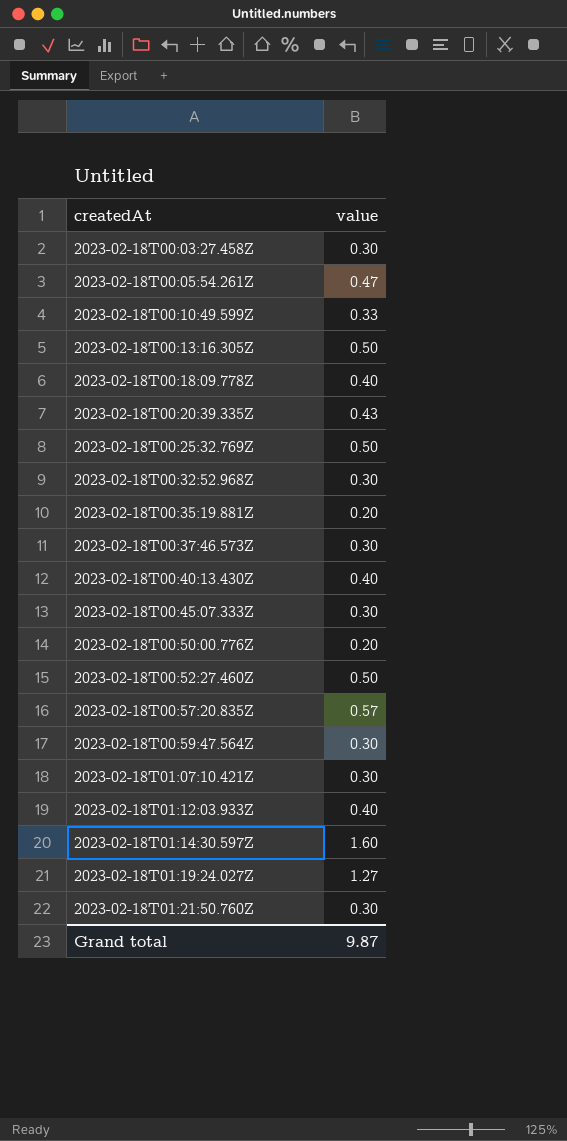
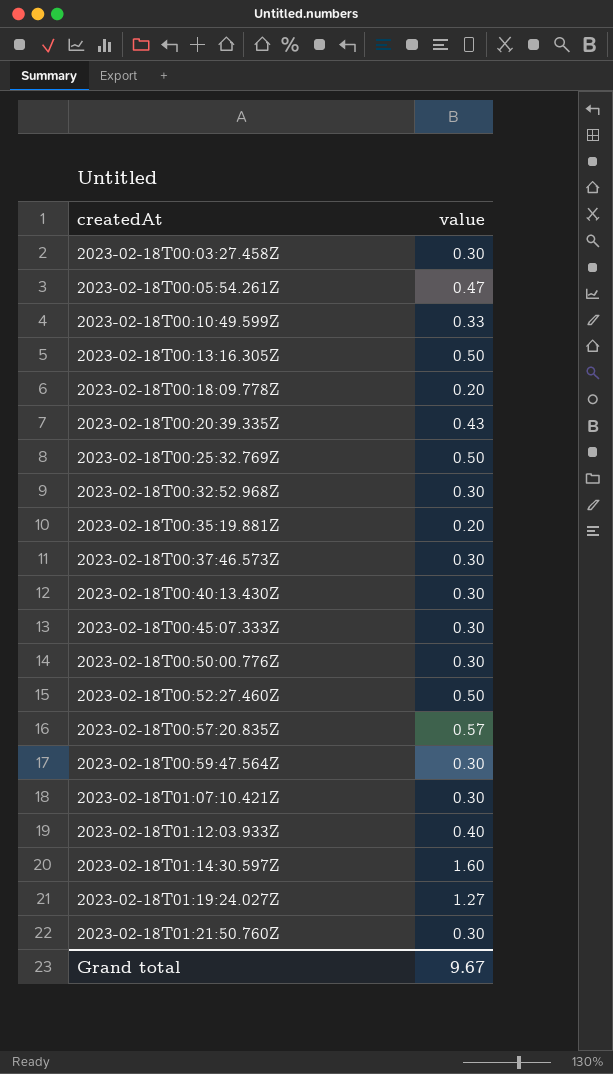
2023-02-18T00:18:09.778Z | value: 0.40 -> 0.20
2023-02-18T00:40:13.430Z | value: 0.40 -> 0.30
2023-02-18T00:50:00.776Z | value: 0.20 -> 0.30
Grand total | value: 9.87 -> 9.67

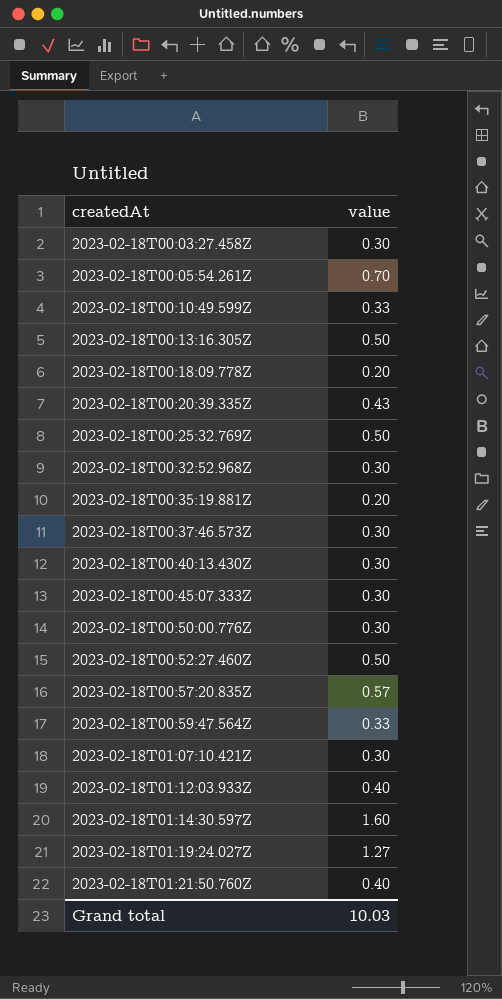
2023-02-18T00:05:54.261Z | value: 0.47 -> 0.70
2023-02-18T00:59:47.564Z | value: 0.30 -> 0.33
2023-02-18T01:21:50.760Z | value: 0.30 -> 0.40
Grand total | value: 9.67 -> 10.03

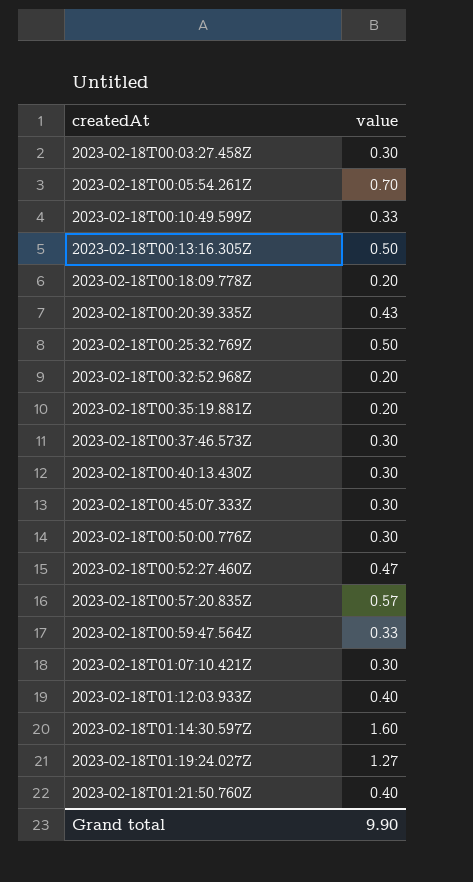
2023-02-18T00:32:52.968Z | value: 0.30 -> 0.20
2023-02-18T00:52:27.460Z | value: 0.50 -> 0.47
Grand total | value: 10.03 -> 9.90

